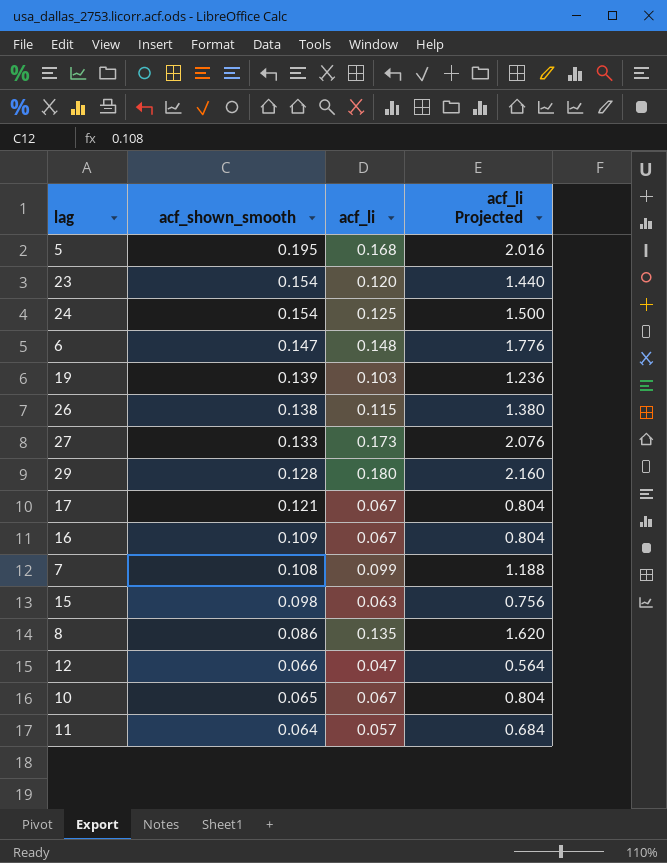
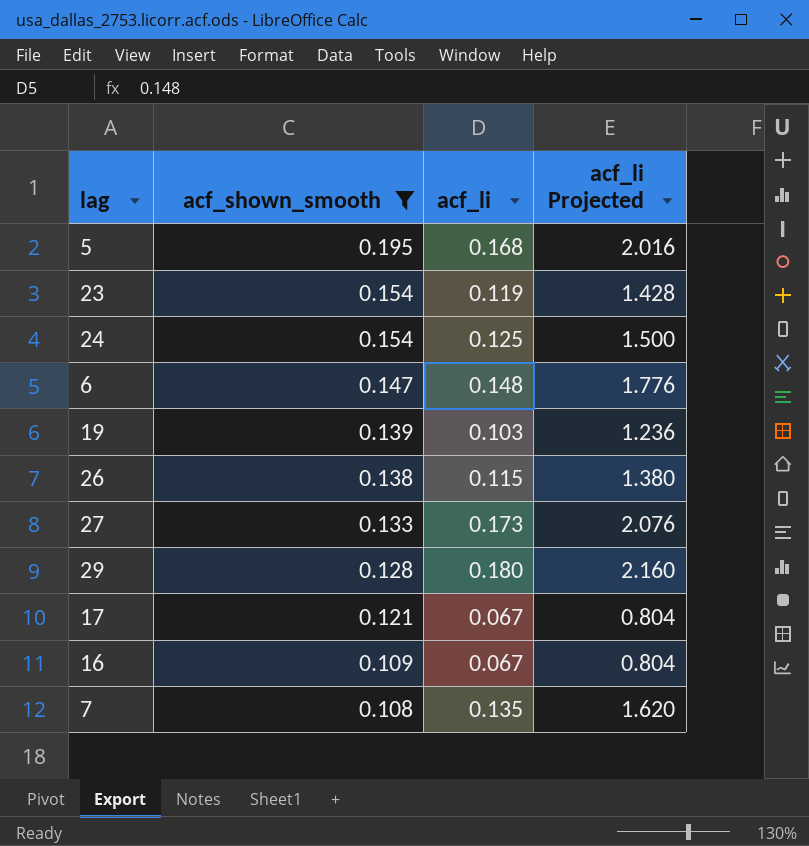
filter: none -> acf_shown_smooth >= 0.108
23 | acf_li: 0.120 -> 0.119
23 | acf_li Projected: 1.440 -> 1.428
7 | acf_li: 0.099 -> 0.135
7 | acf_li Projected: 1.188 -> 1.620

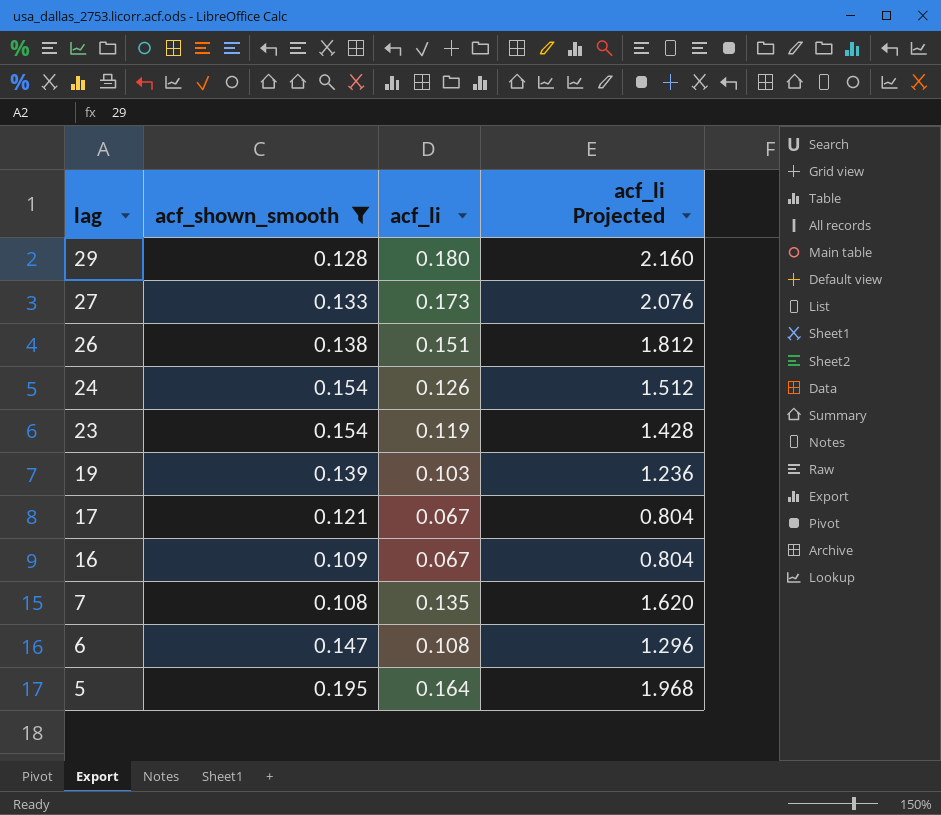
row order: acf_shown_smooth descending -> lag descending
26 | acf_li: 0.115 -> 0.151
26 | acf_li Projected: 1.380 -> 1.812
24 | acf_li: 0.125 -> 0.126
24 | acf_li Projected: 1.500 -> 1.512
6 | acf_li: 0.148 -> 0.108
6 | acf_li Projected: 1.776 -> 1.296
5 | acf_li: 0.168 -> 0.164
5 | acf_li Projected: 2.016 -> 1.968

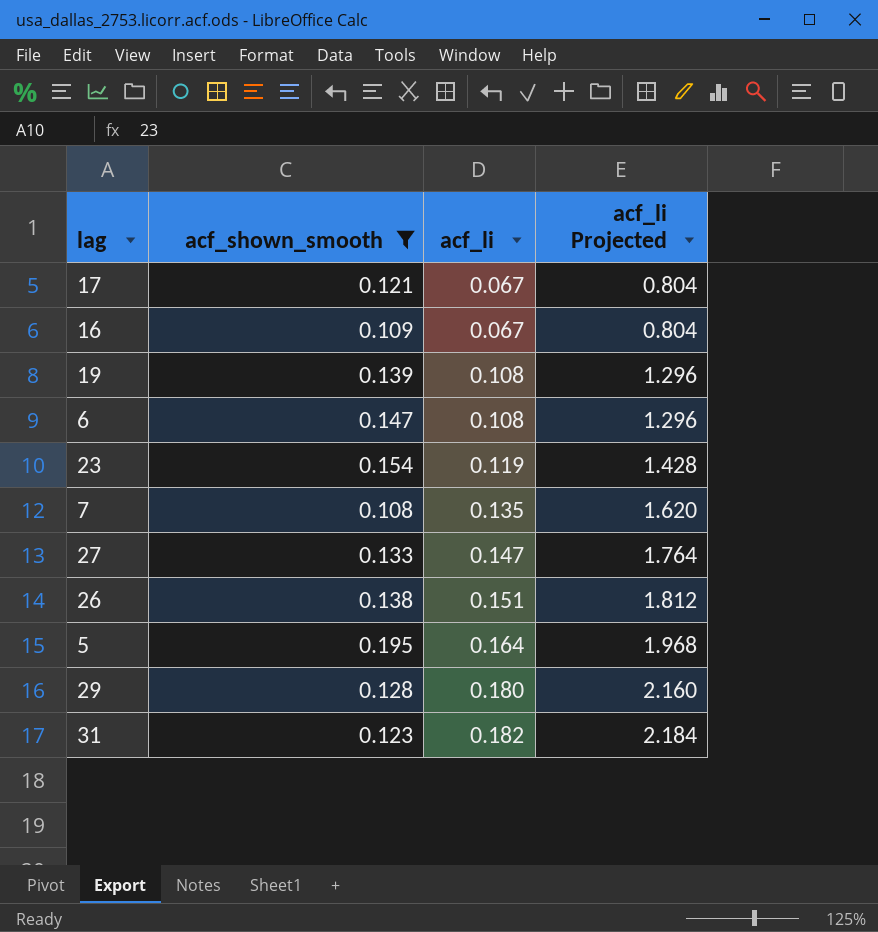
row order: lag descending -> acf_li ascending
row 24: 0.154 | 0.126 | 1.512 -> none
19 | acf_li: 0.103 -> 0.108
19 | acf_li Projected: 1.236 -> 1.296
27 | acf_li: 0.173 -> 0.147
27 | acf_li Projected: 2.076 -> 1.764
row 31: none -> 0.123 | 0.182 | 2.184

